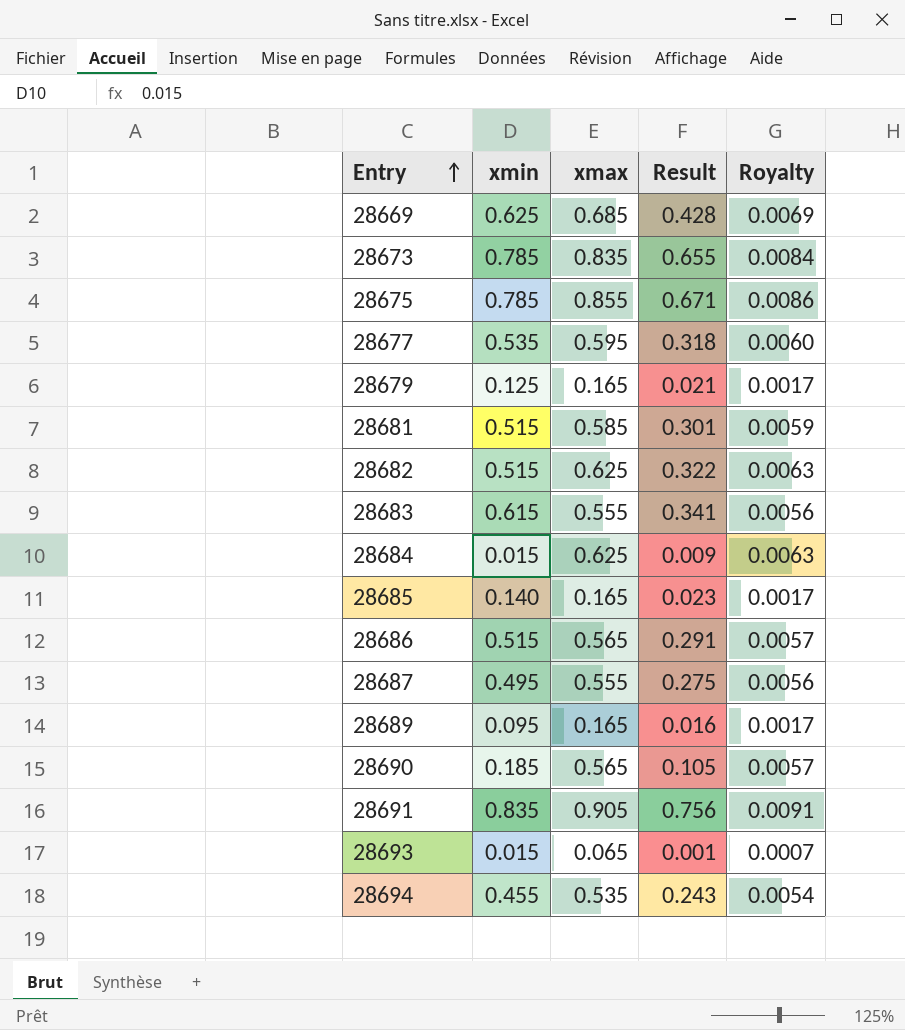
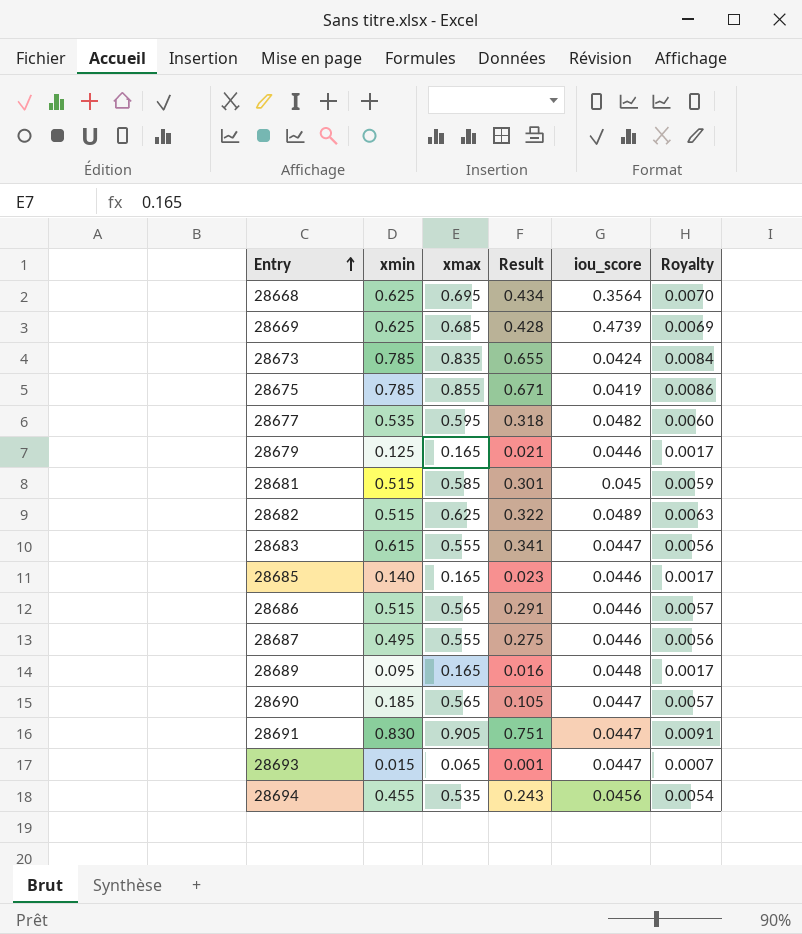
column iou_score | position: none -> 5
row 28684: 0.015 | 0.625 | 0.009 | 0.0063 -> none
row 28668: none -> 0.625 | 0.695 | 0.434 | 0.3564 | 0.0070
28691 | xmin: 0.835 -> 0.830
28691 | Result: 0.756 -> 0.751

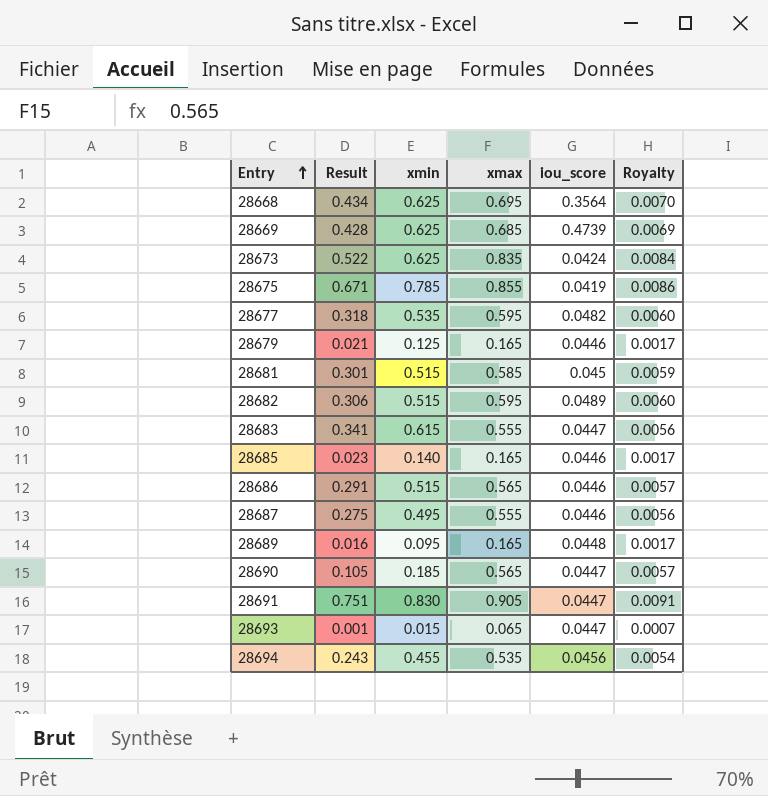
column Result | position: 4 -> 2
28673 | Result: 0.655 -> 0.522
28673 | xmin: 0.785 -> 0.625
28682 | Result: 0.322 -> 0.306
28682 | xmax: 0.625 -> 0.595
28682 | Royalty: 0.0063 -> 0.0060

